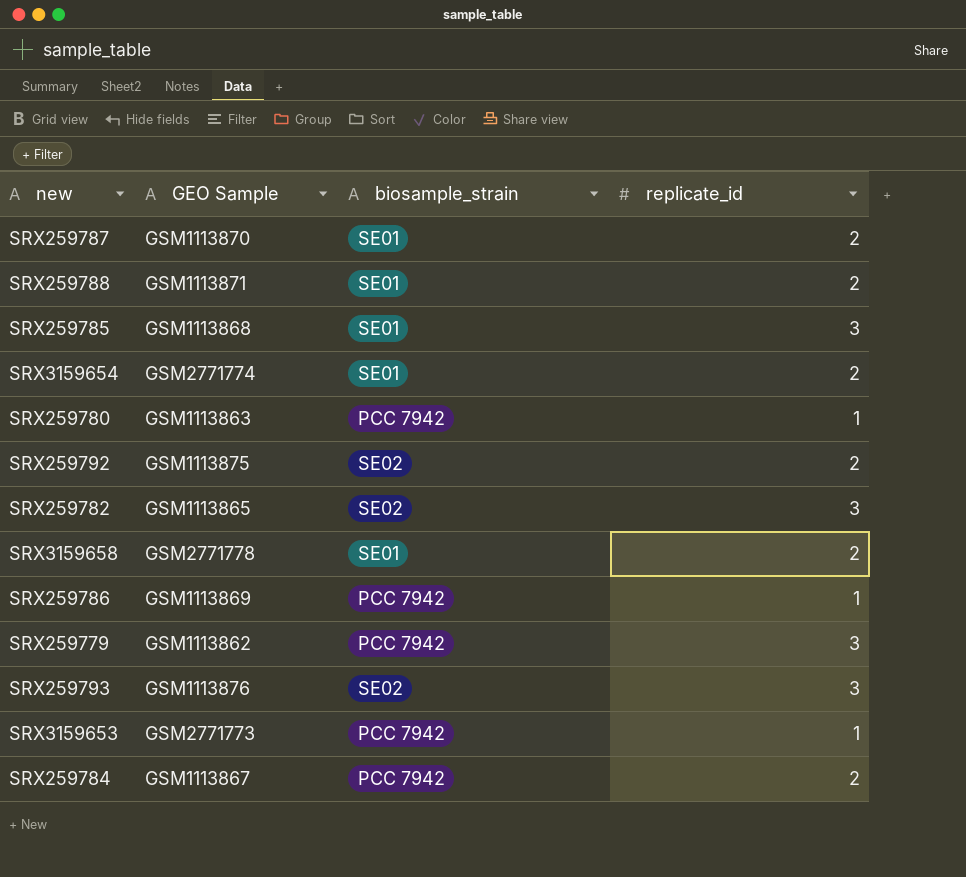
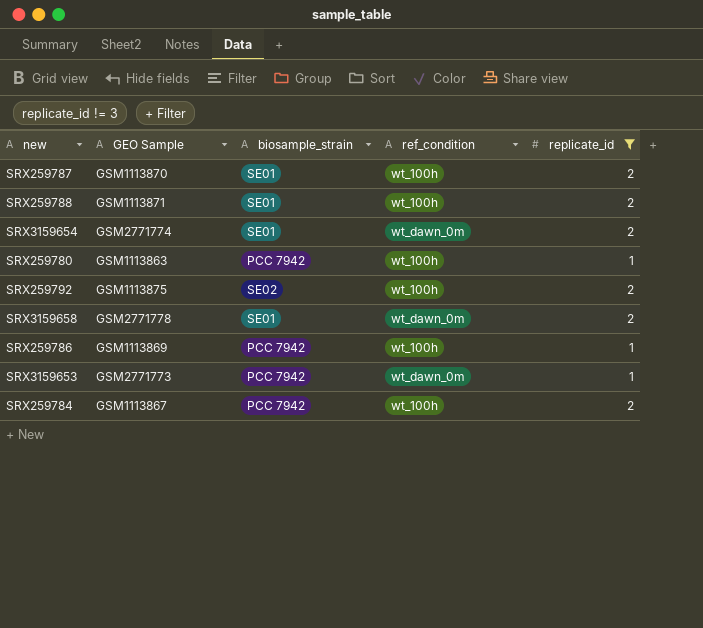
filter: none -> replicate_id != 3
column ref_condition | position: none -> 4

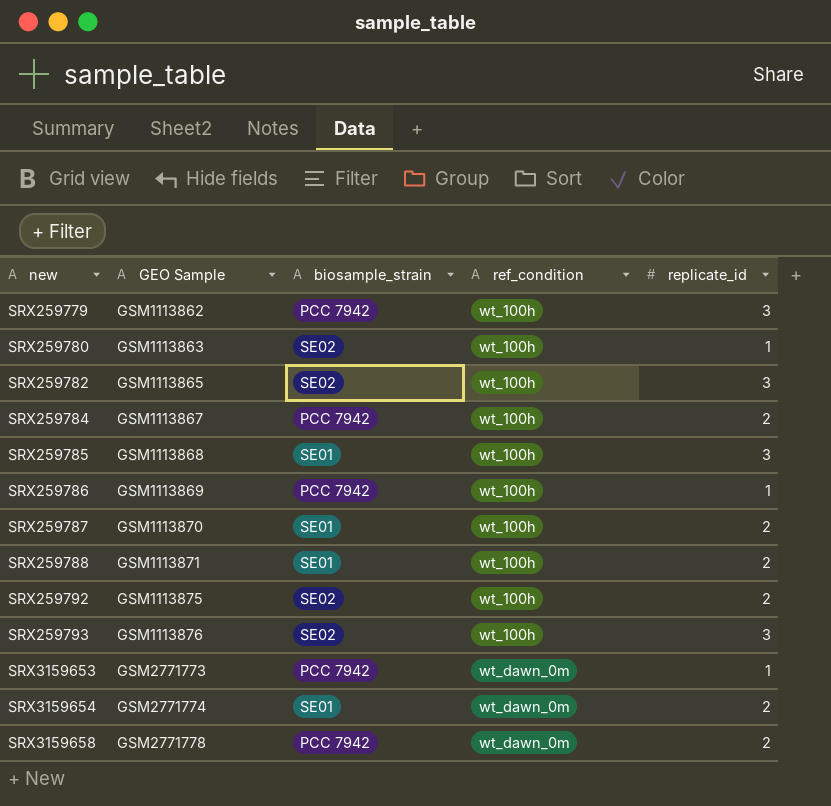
filter: replicate_id != 3 -> none
row order: none -> new ascending
SRX259780 | biosample_strain: PCC 7942 -> SE02
SRX3159658 | biosample_strain: SE01 -> PCC 7942

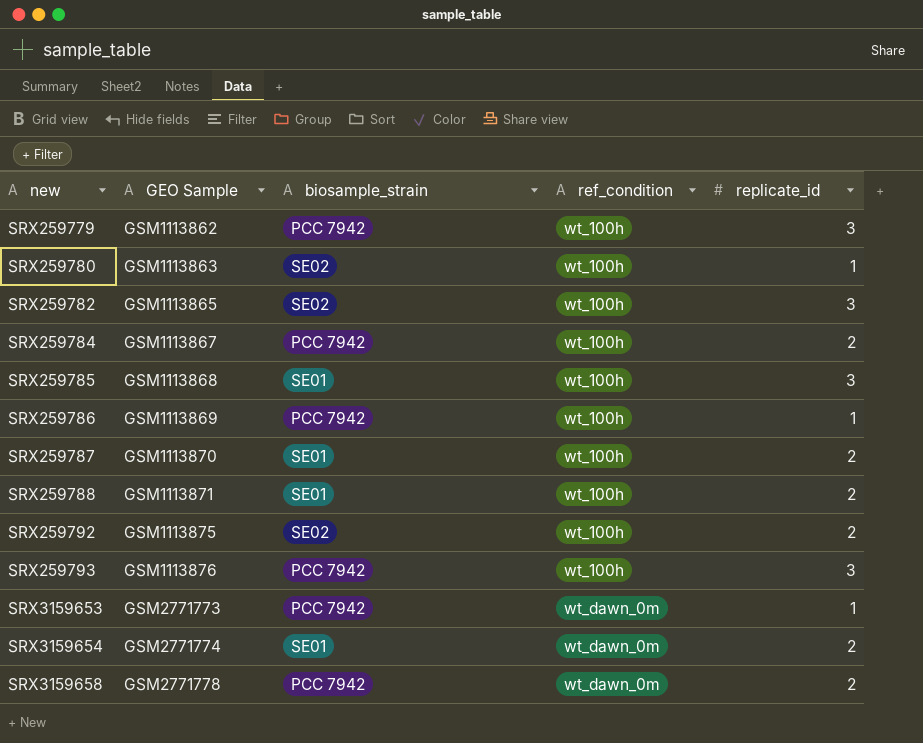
SRX259793 | biosample_strain: SE02 -> PCC 7942

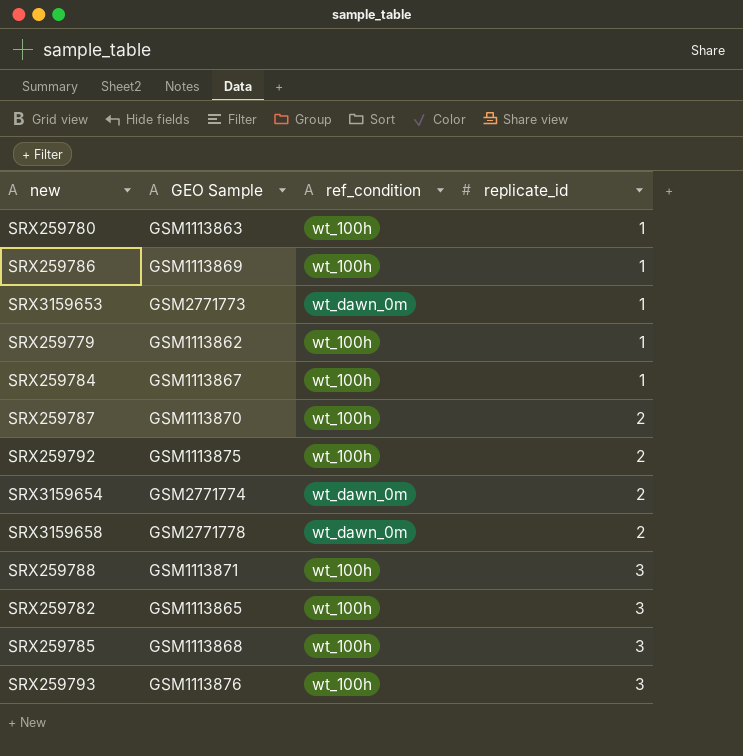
row order: new ascending -> replicate_id ascending
column biosample_strain | position: 3 -> none
SRX259779 | replicate_id: 3 -> 1
SRX259784 | replicate_id: 2 -> 1
SRX259788 | replicate_id: 2 -> 3

